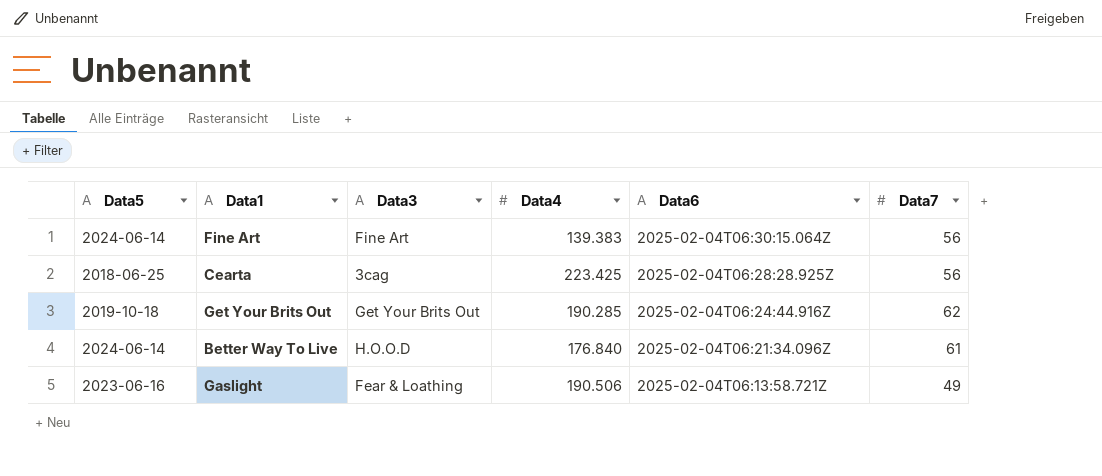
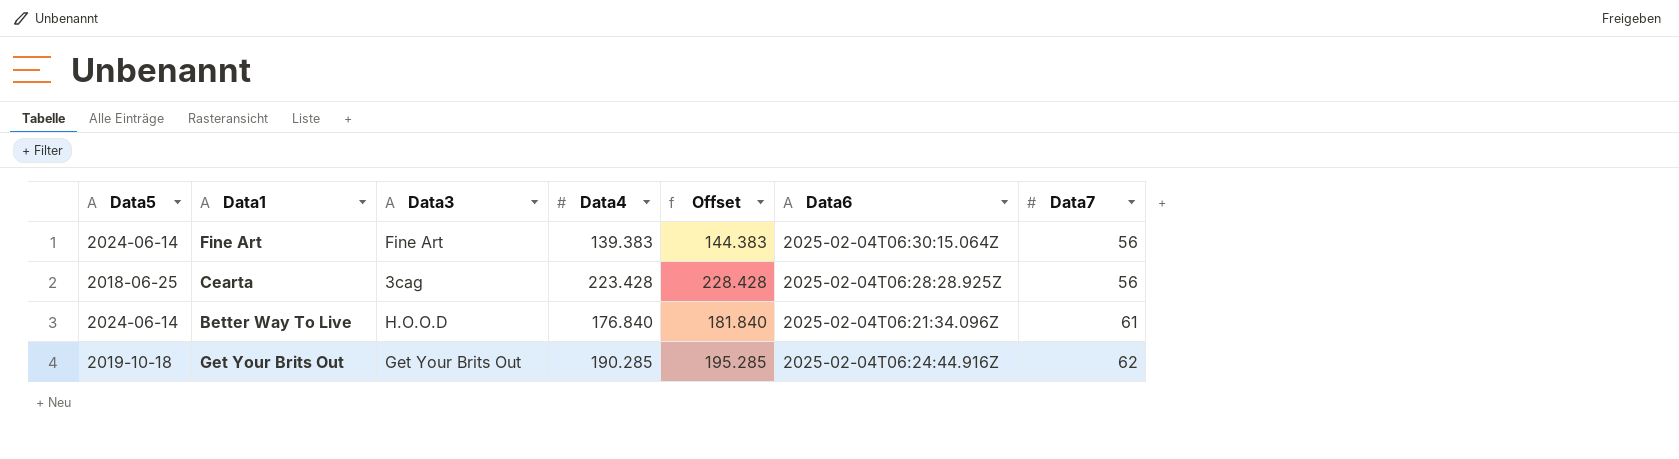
row order: Data6 descending -> Data7 ascending
column Offset | formula: none -> [Data4] + 5
row Gaslight: 2023-06-16 | Fear & Loathing | 190.506 | 2025-02-04T06:13:58.721Z | 49 -> none
Cearta | Data4: 223.425 -> 223.428

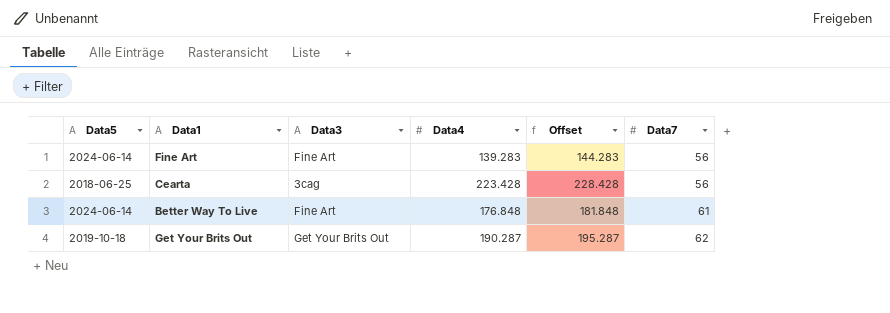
column Data6 | position: 6 -> none
Fine Art | Data4: 139.383 -> 139.283
Fine Art | Offset: 144.383 -> 144.283
Better Way To Live | Data3: H.O.O.D -> Fine Art
Better Way To Live | Data4: 176.840 -> 176.848
Better Way To Live | Offset: 181.840 -> 181.848
Get Your Brits Out | Data4: 190.285 -> 190.287
Get Your Brits Out | Offset: 195.285 -> 195.287

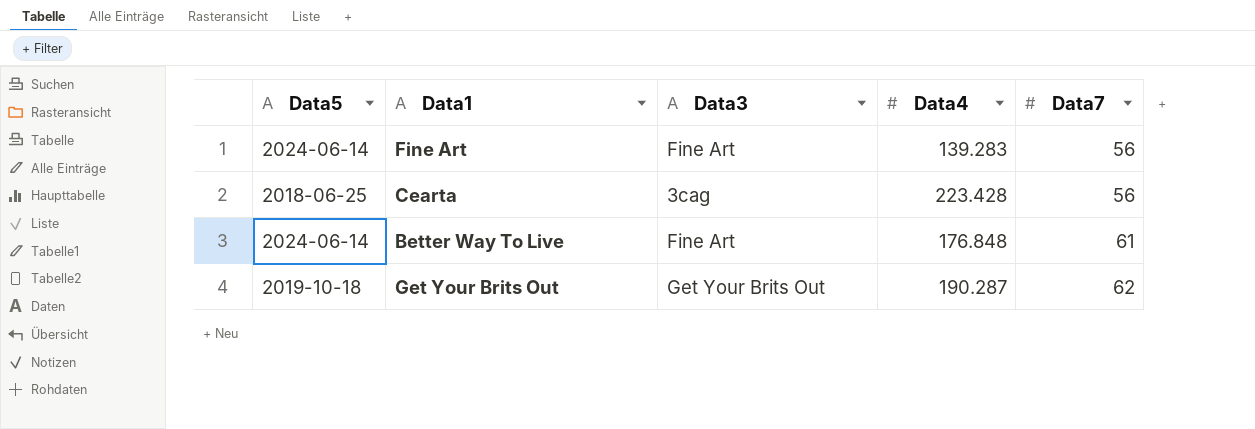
column Offset | formula: [Data4] + 5 -> none

